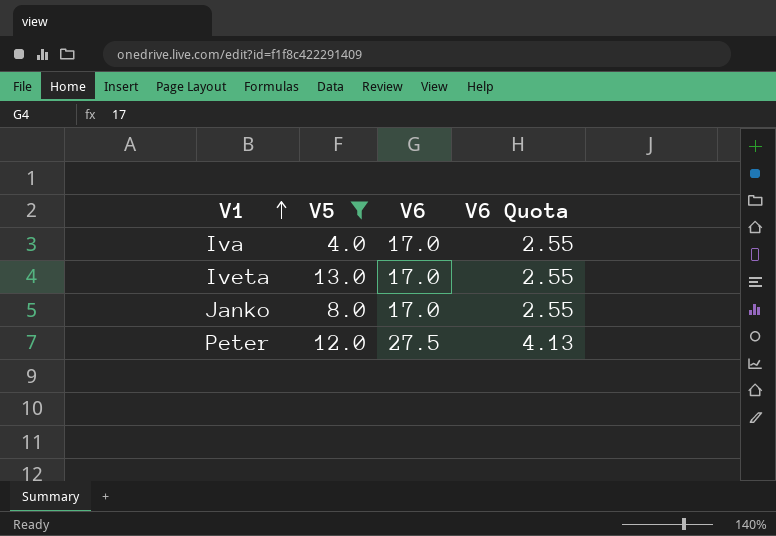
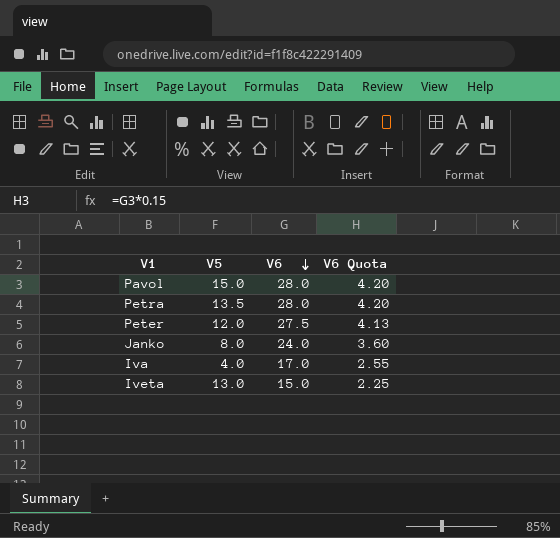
filter: V5 <= 13.0 -> none
row order: V1 ascending -> V6 descending
Janko | V6: 17.0 -> 24.0
Janko | V6 Quota: 2.55 -> 3.60
Iveta | V6: 17.0 -> 15.0
Iveta | V6 Quota: 2.55 -> 2.25

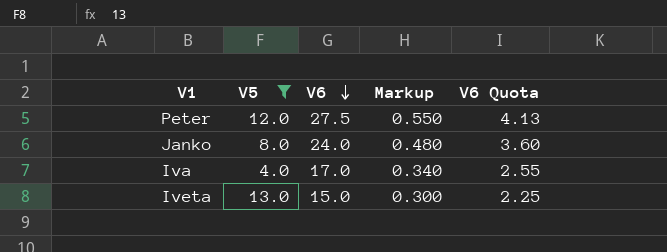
filter: none -> V5 <= 13.0
column Markup | formula: none -> [V6] * 0.02

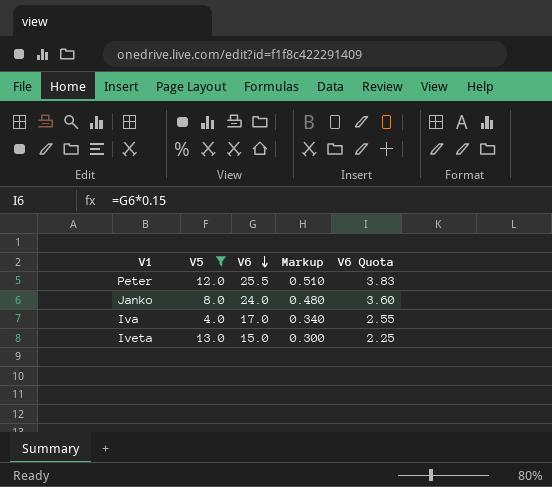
Peter | V6: 27.5 -> 25.5
Peter | Markup: 0.550 -> 0.510
Peter | V6 Quota: 4.13 -> 3.83

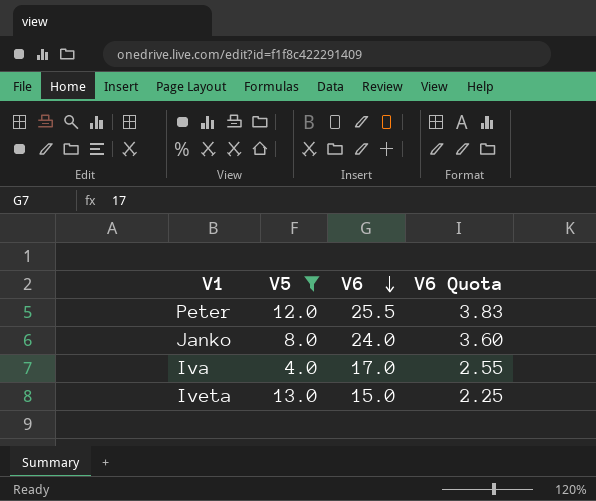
column Markup | formula: [V6] * 0.02 -> none

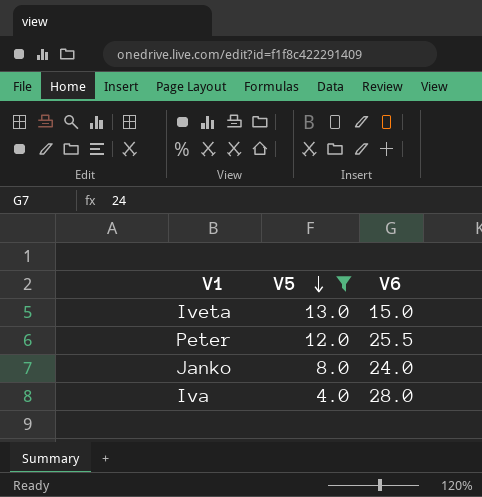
row order: V6 descending -> V5 descending
column V6 Quota | formula: [V6] * 0.15 -> none
Iva | V6: 17.0 -> 28.0

